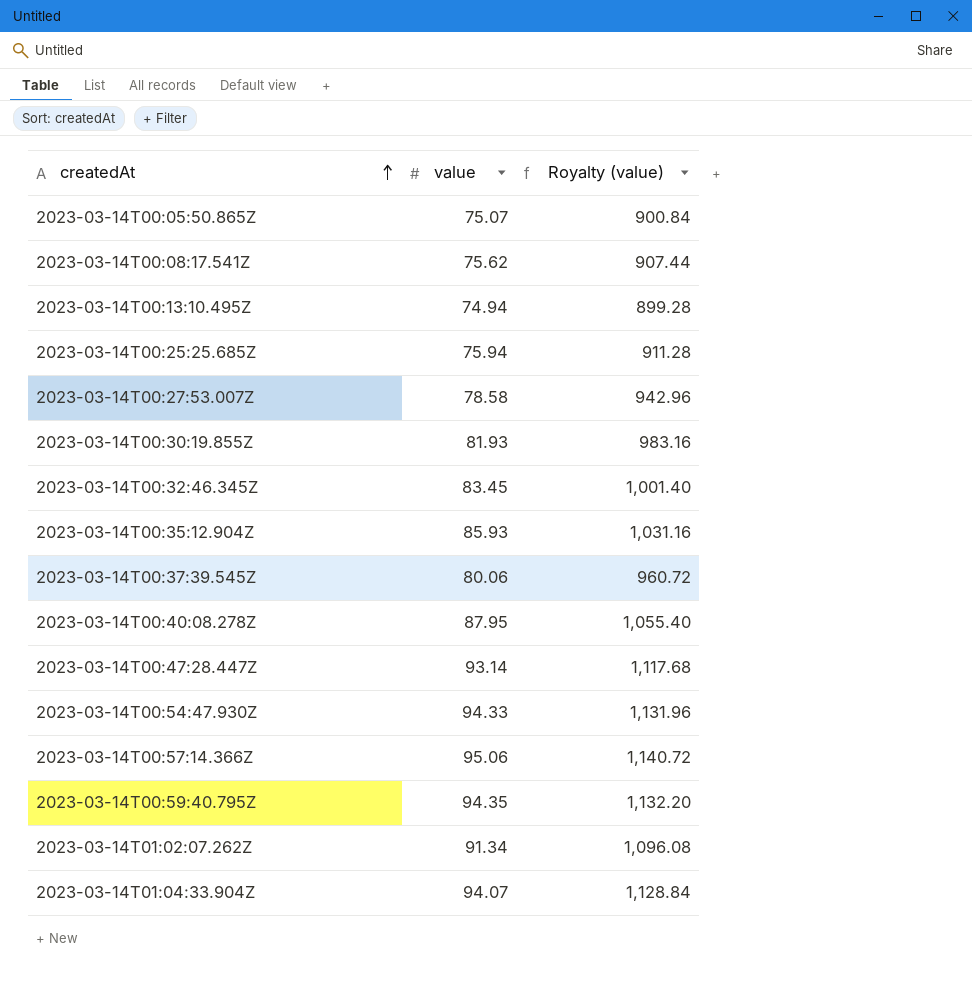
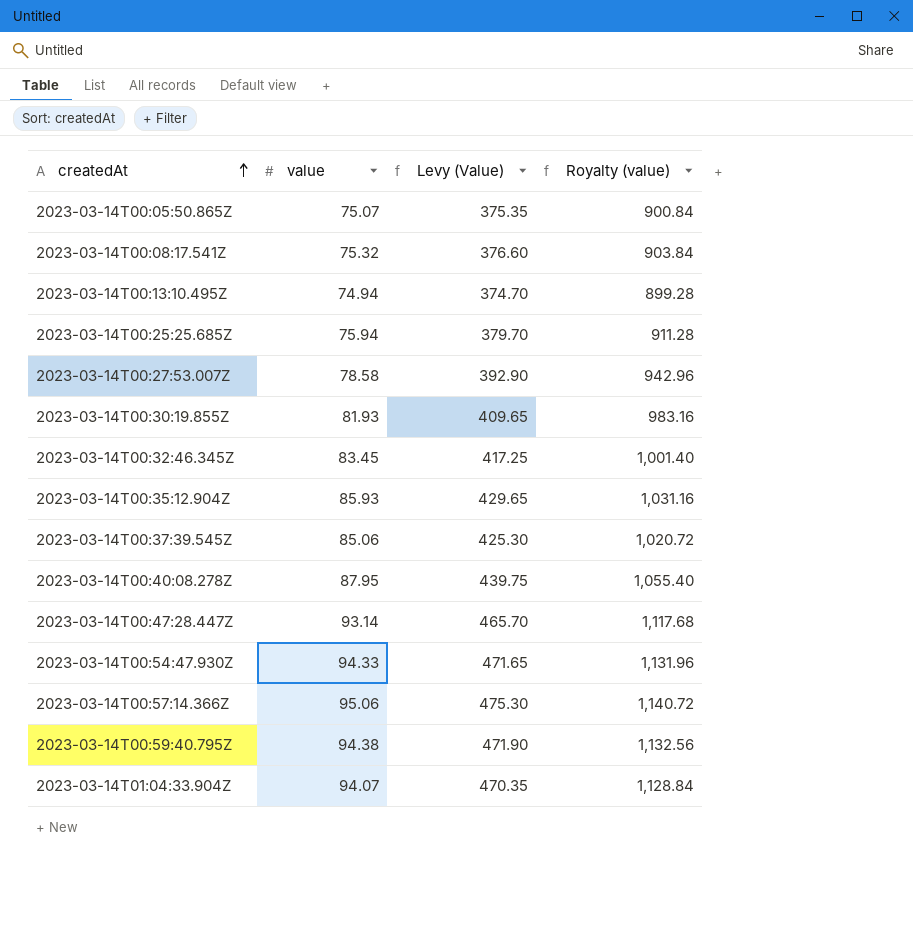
column Levy (Value) | formula: none -> [value] * 5
row 2023-03-14T01:02:07.262Z: 91.34 | 1,096.08 -> none
2023-03-14T00:08:17.541Z | value: 75.62 -> 75.32
2023-03-14T00:08:17.541Z | Royalty (value): 907.44 -> 903.84
2023-03-14T00:37:39.545Z | value: 80.06 -> 85.06
2023-03-14T00:37:39.545Z | Royalty (value): 960.72 -> 1,020.72
2023-03-14T00:59:40.795Z | value: 94.35 -> 94.38
2023-03-14T00:59:40.795Z | Royalty (value): 1,132.20 -> 1,132.56

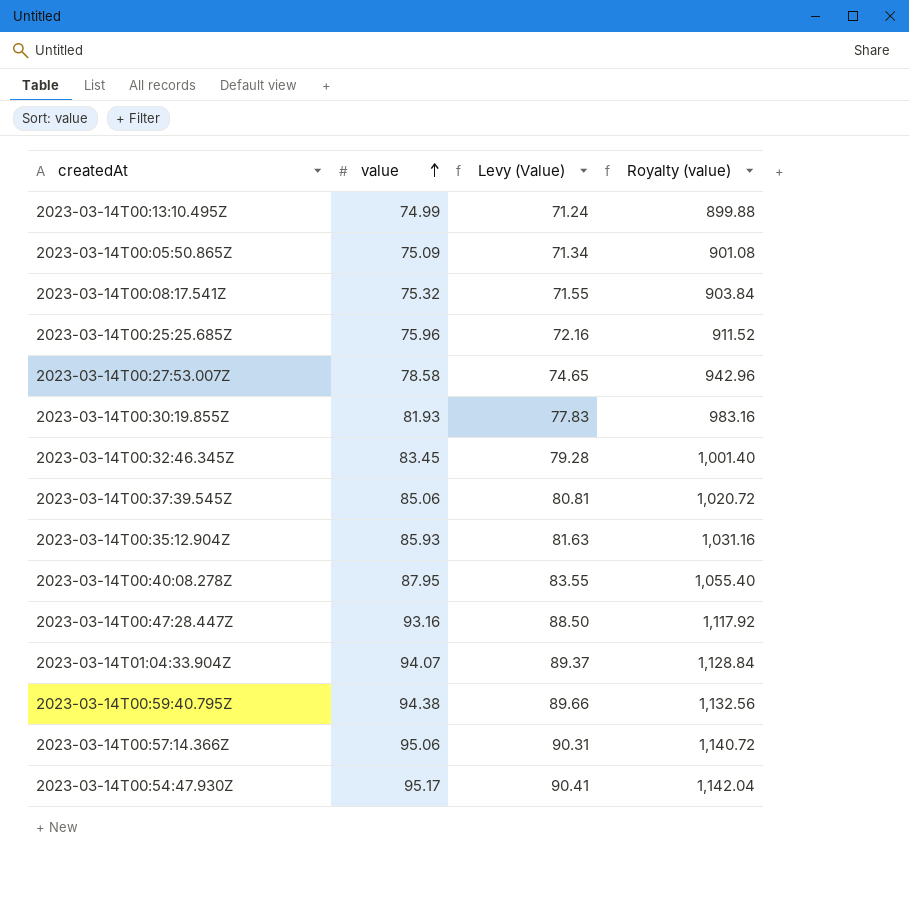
row order: createdAt ascending -> value ascending
column Levy (Value) | formula: [value] * 5 -> [value] * 0.95
2023-03-14T00:13:10.495Z | value: 74.94 -> 74.99
2023-03-14T00:13:10.495Z | Royalty (value): 899.28 -> 899.88
2023-03-14T00:05:50.865Z | value: 75.07 -> 75.09
2023-03-14T00:05:50.865Z | Royalty (value): 900.84 -> 901.08
2023-03-14T00:25:25.685Z | value: 75.94 -> 75.96
2023-03-14T00:25:25.685Z | Royalty (value): 911.28 -> 911.52
2023-03-14T00:47:28.447Z | value: 93.14 -> 93.16
2023-03-14T00:47:28.447Z | Royalty (value): 1,117.68 -> 1,117.92
2023-03-14T00:54:47.930Z | value: 94.33 -> 95.17
2023-03-14T00:54:47.930Z | Royalty (value): 1,131.96 -> 1,142.04

